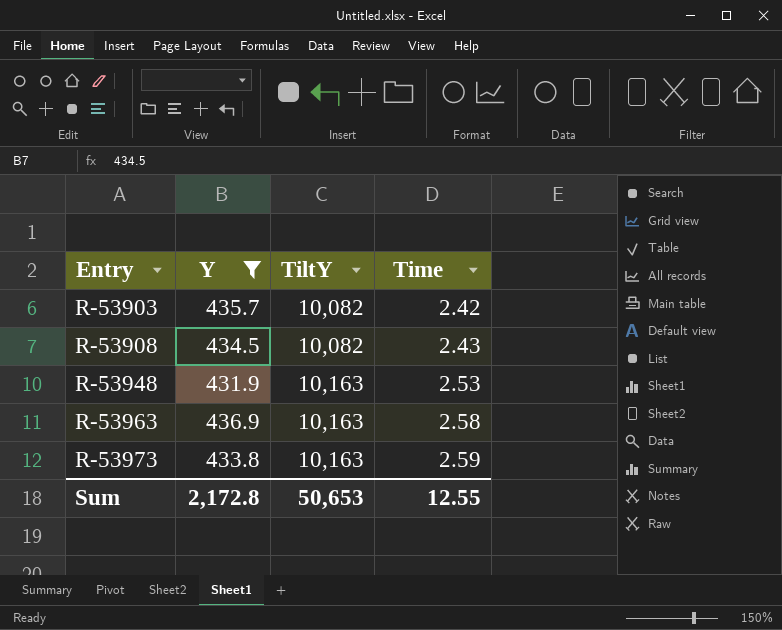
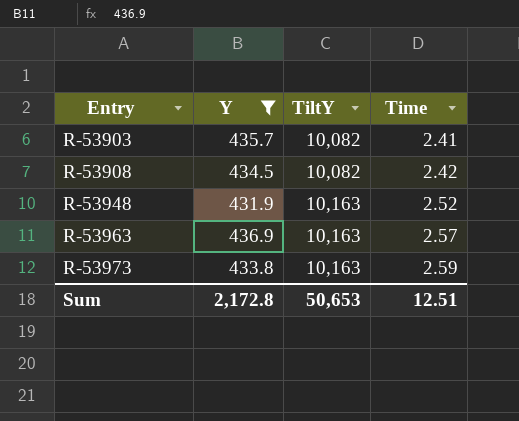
R-53903 | Time: 2.42 -> 2.41
R-53908 | Time: 2.43 -> 2.42
R-53948 | Time: 2.53 -> 2.52
R-53963 | Time: 2.58 -> 2.57
Sum | Time: 12.55 -> 12.51

